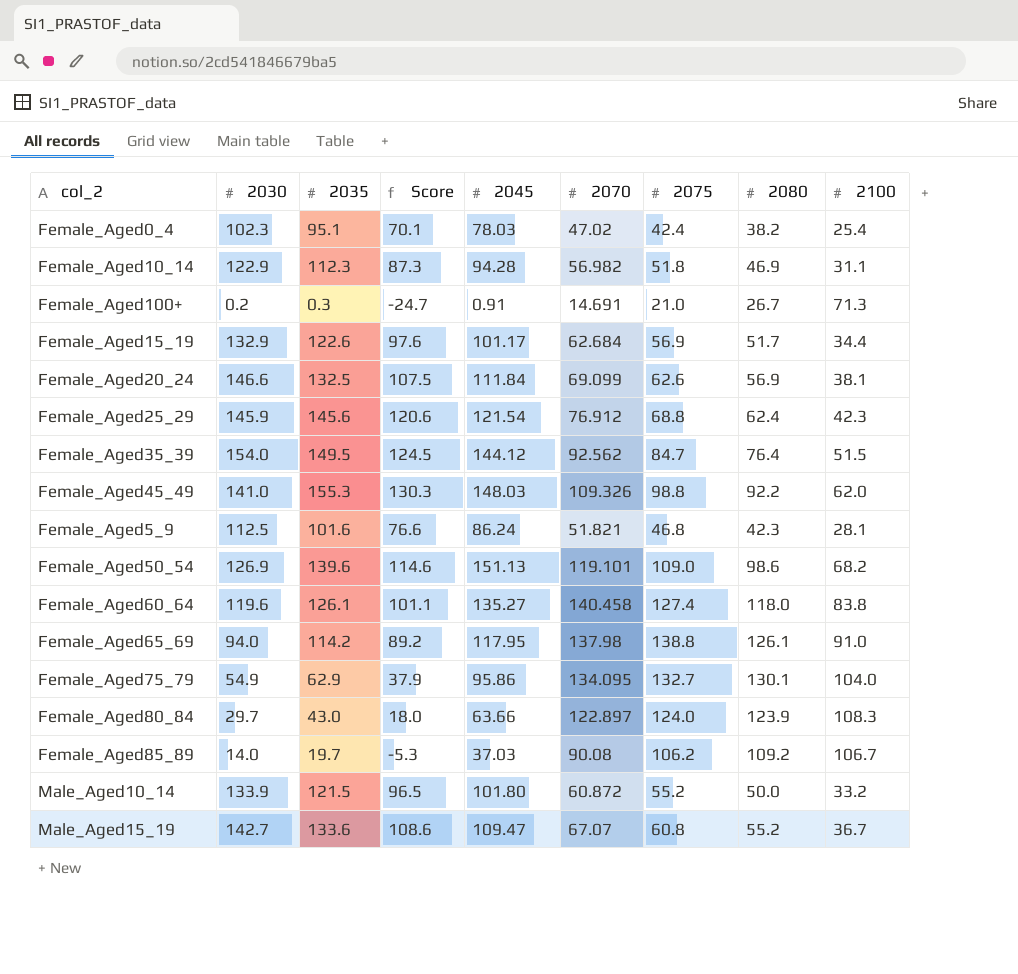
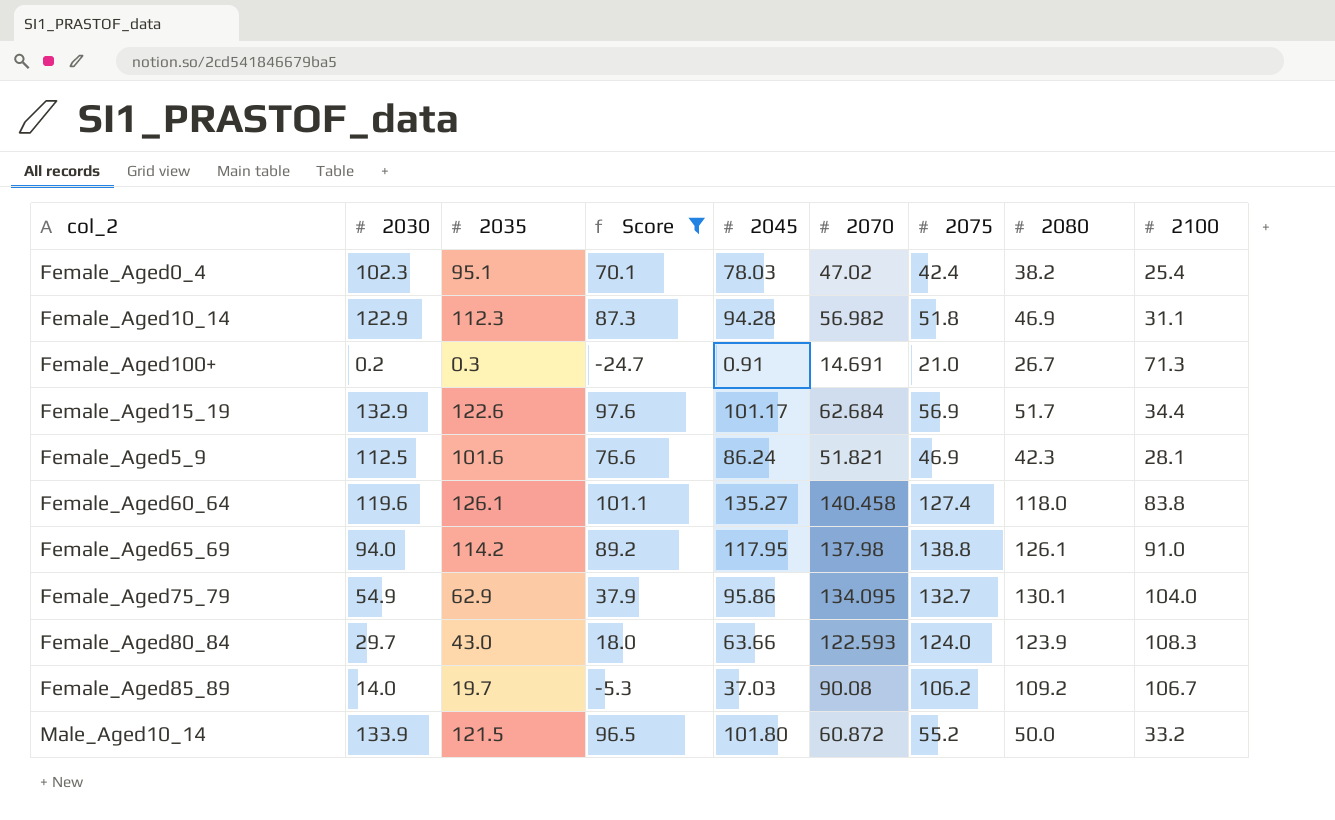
filter: none -> Score <= 101.1
Female_Aged5_9 | 2075: 46.8 -> 46.9
Female_Aged80_84 | 2070: 122.897 -> 122.593

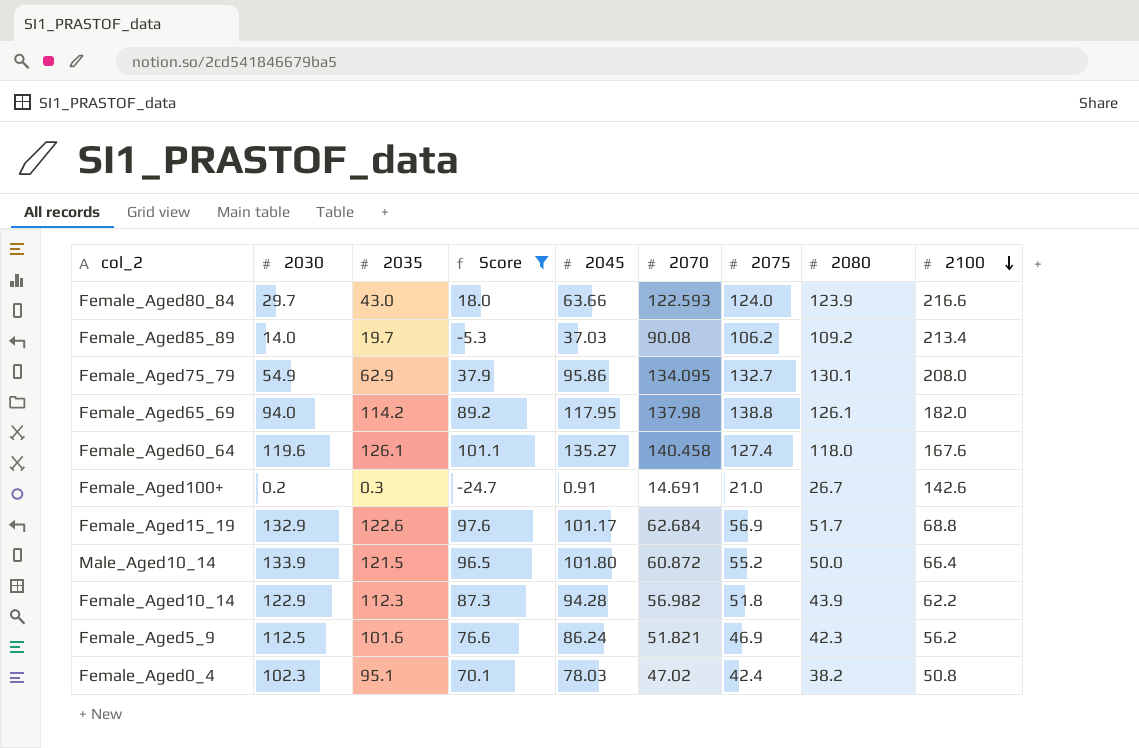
row order: none -> 2100 descending
Female_Aged80_84 | 2100: 108.3 -> 216.6
Female_Aged85_89 | 2100: 106.7 -> 213.4
Female_Aged75_79 | 2100: 104.0 -> 208.0
Female_Aged65_69 | 2100: 91.0 -> 182.0
Female_Aged60_64 | 2100: 83.8 -> 167.6
Female_Aged100+ | 2100: 71.3 -> 142.6
Female_Aged15_19 | 2100: 34.4 -> 68.8
Male_Aged10_14 | 2100: 33.2 -> 66.4
Female_Aged10_14 | 2080: 46.9 -> 43.9
Female_Aged10_14 | 2100: 31.1 -> 62.2
Female_Aged5_9 | 2100: 28.1 -> 56.2
Female_Aged0_4 | 2100: 25.4 -> 50.8

